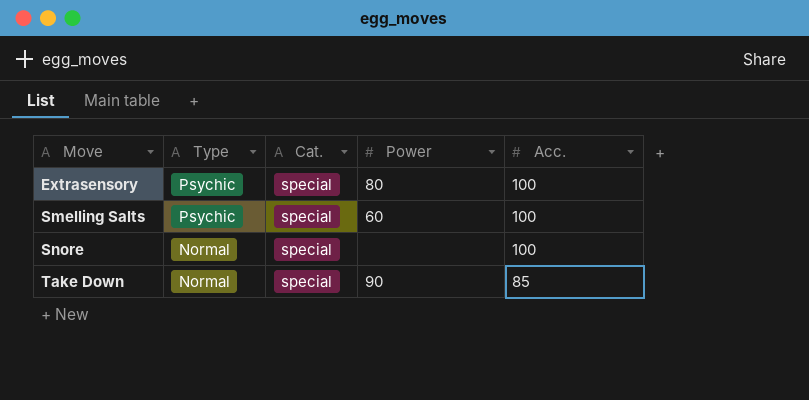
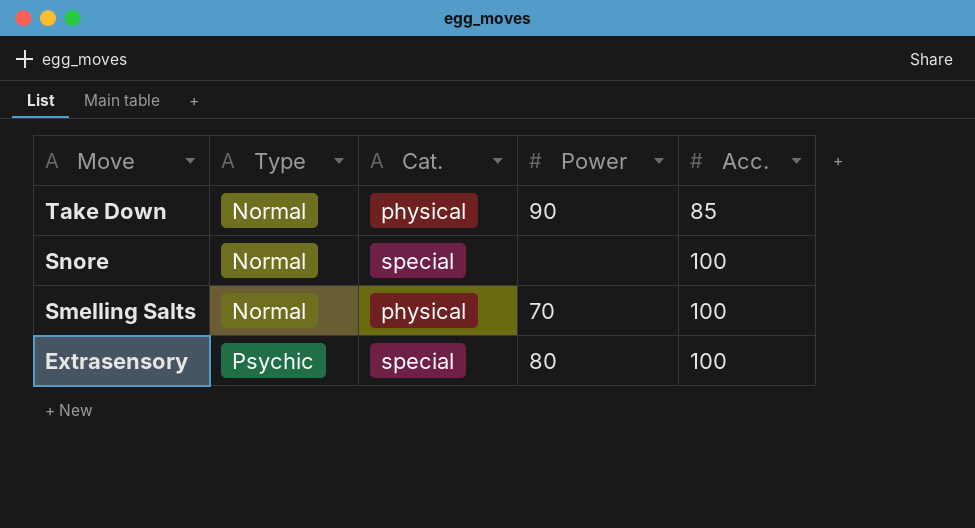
row order: Move ascending -> Move descending
Take Down | Cat.: special -> physical
Smelling Salts | Type: Psychic -> Normal
Smelling Salts | Cat.: special -> physical
Smelling Salts | Power: 60 -> 70

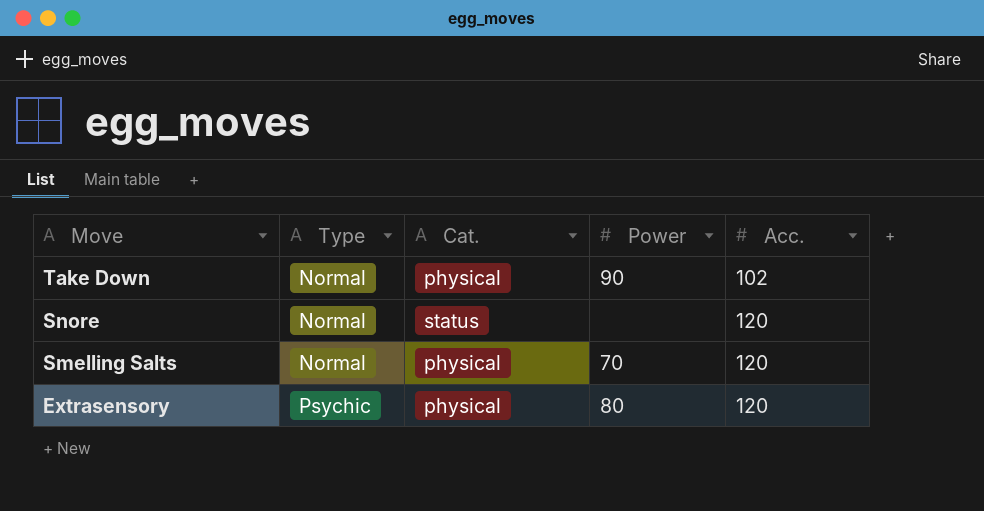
Take Down | Acc.: 85 -> 102
Snore | Cat.: special -> status
Snore | Acc.: 100 -> 120
Smelling Salts | Acc.: 100 -> 120
Extrasensory | Cat.: special -> physical
Extrasensory | Acc.: 100 -> 120

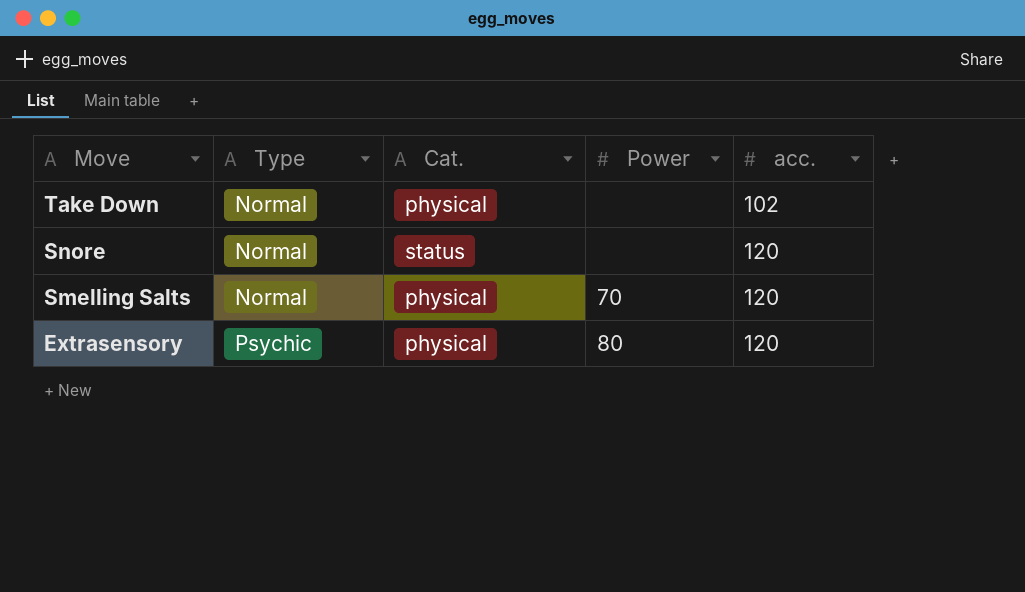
column name: Acc. -> acc.
Take Down | Power: 90 -> none

